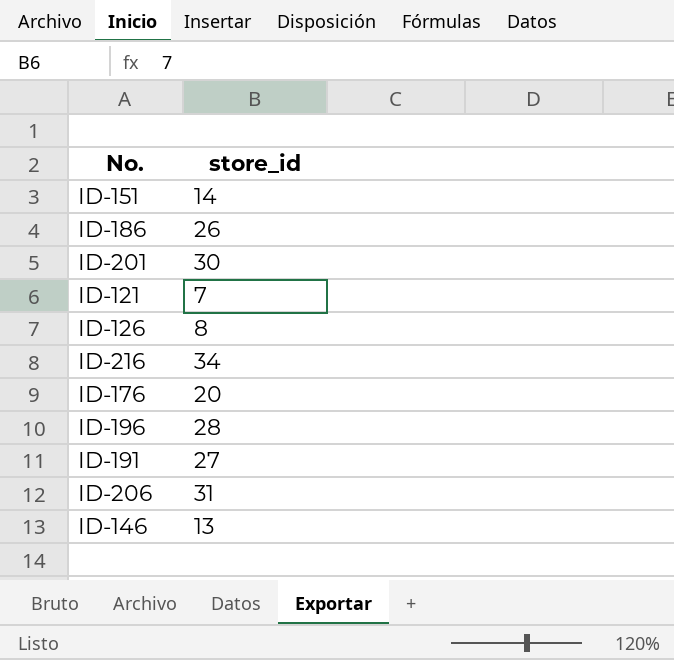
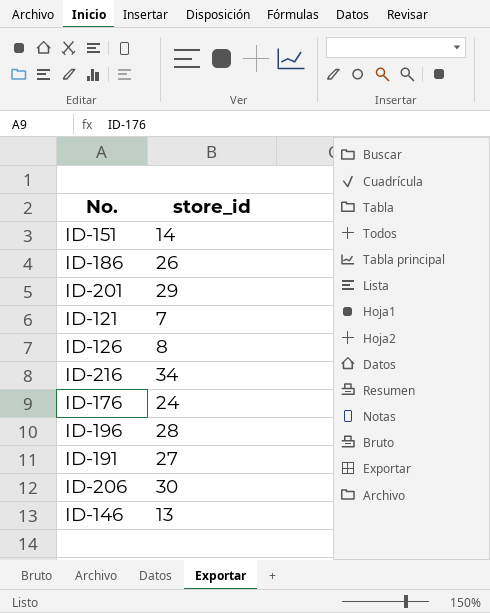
ID-201 | store_id: 30 -> 29
ID-176 | store_id: 20 -> 24
ID-206 | store_id: 31 -> 30

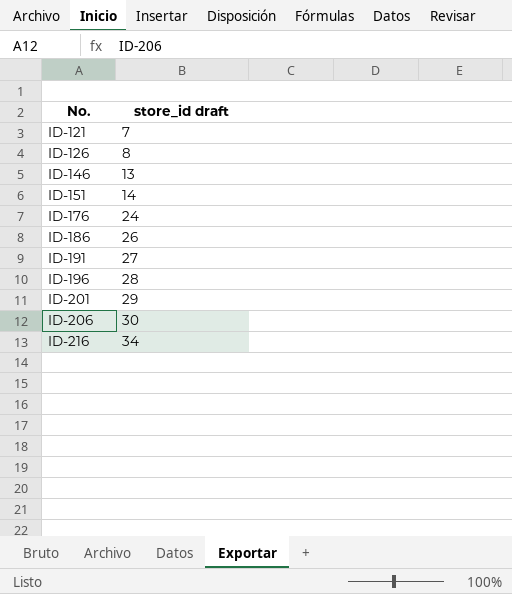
row order: none -> No. ascending
column name: store_id -> store_id draft

